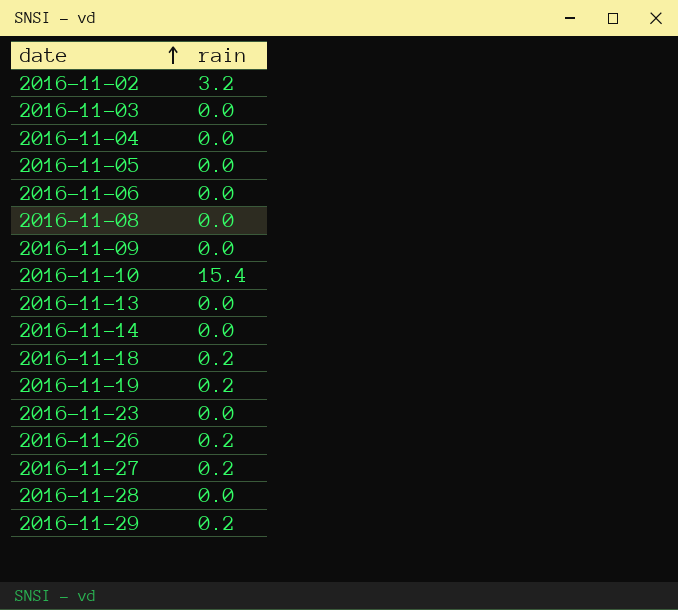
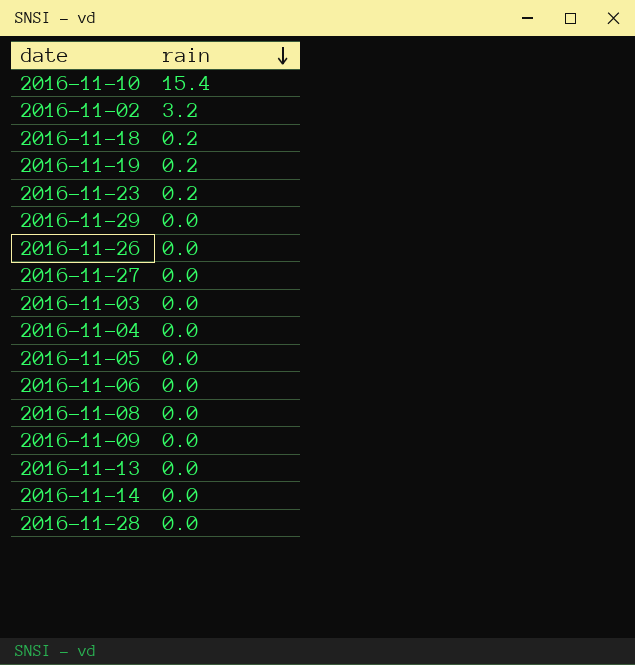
row order: date ascending -> rain descending
2016-11-23 | rain: 0.0 -> 0.2
2016-11-29 | rain: 0.2 -> 0.0
2016-11-26 | rain: 0.2 -> 0.0
2016-11-27 | rain: 0.2 -> 0.0

